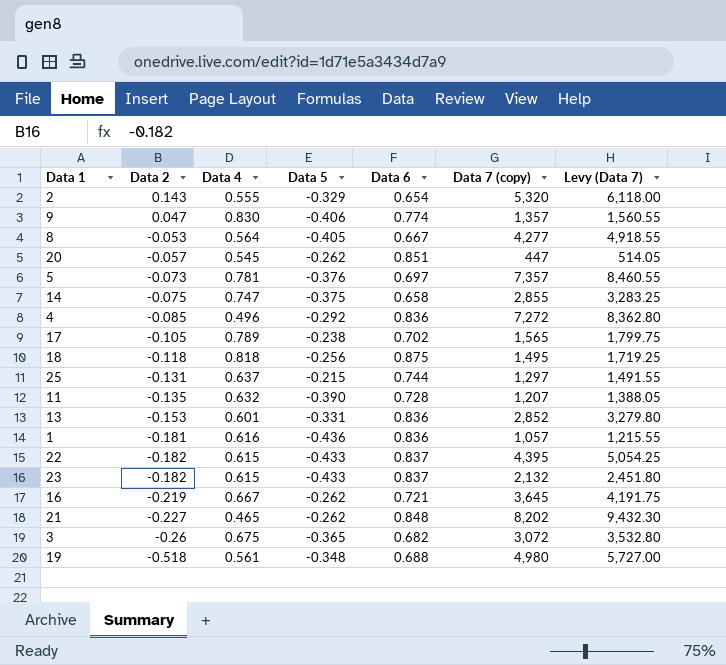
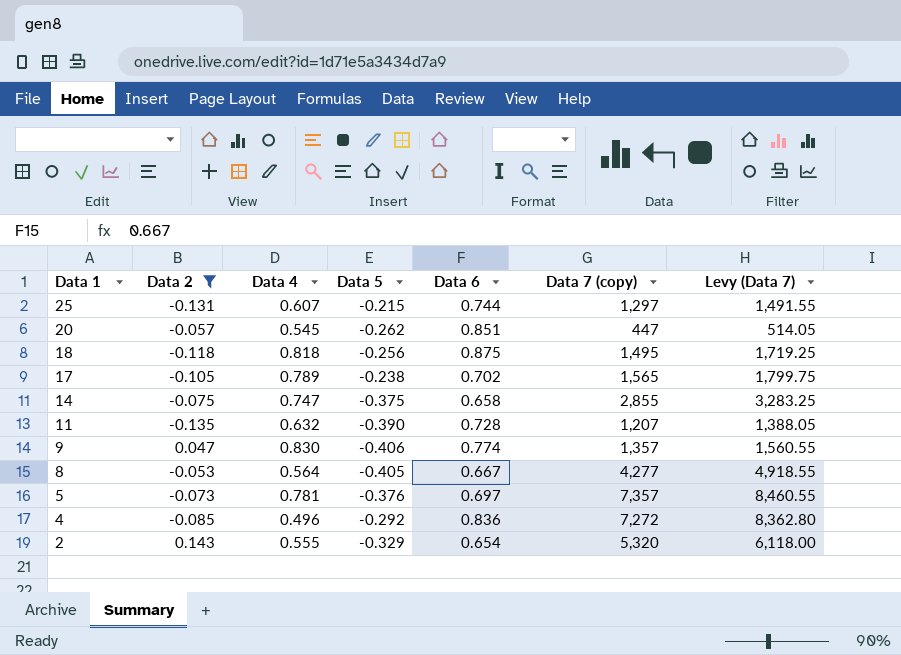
filter: none -> Data 2 >= -0.135
row order: Data 2 descending -> Data 1 descending
25 | Data 4: 0.637 -> 0.607

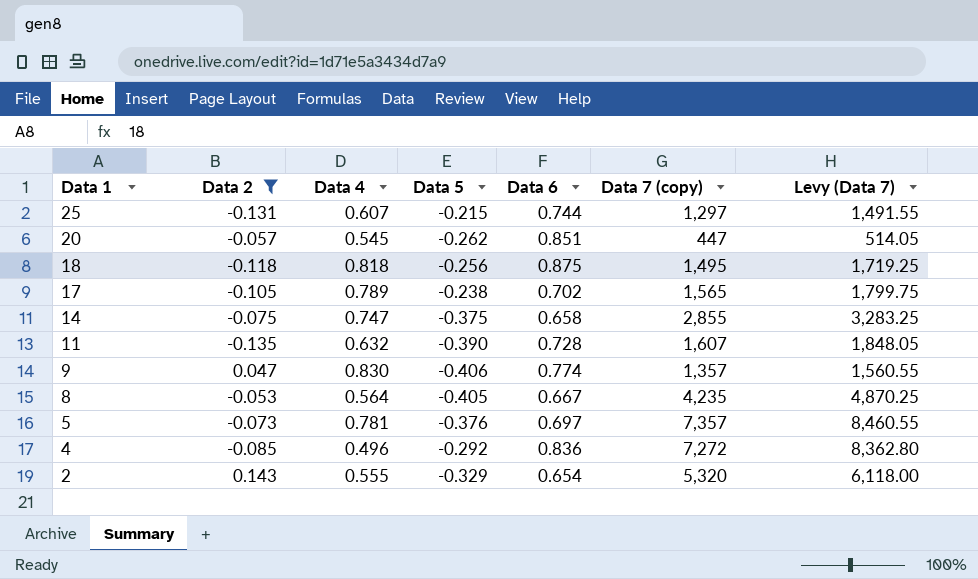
11 | Data 7 (copy): 1,207 -> 1,607
11 | Levy (Data 7): 1,388.05 -> 1,848.05
8 | Data 7 (copy): 4,277 -> 4,235
8 | Levy (Data 7): 4,918.55 -> 4,870.25

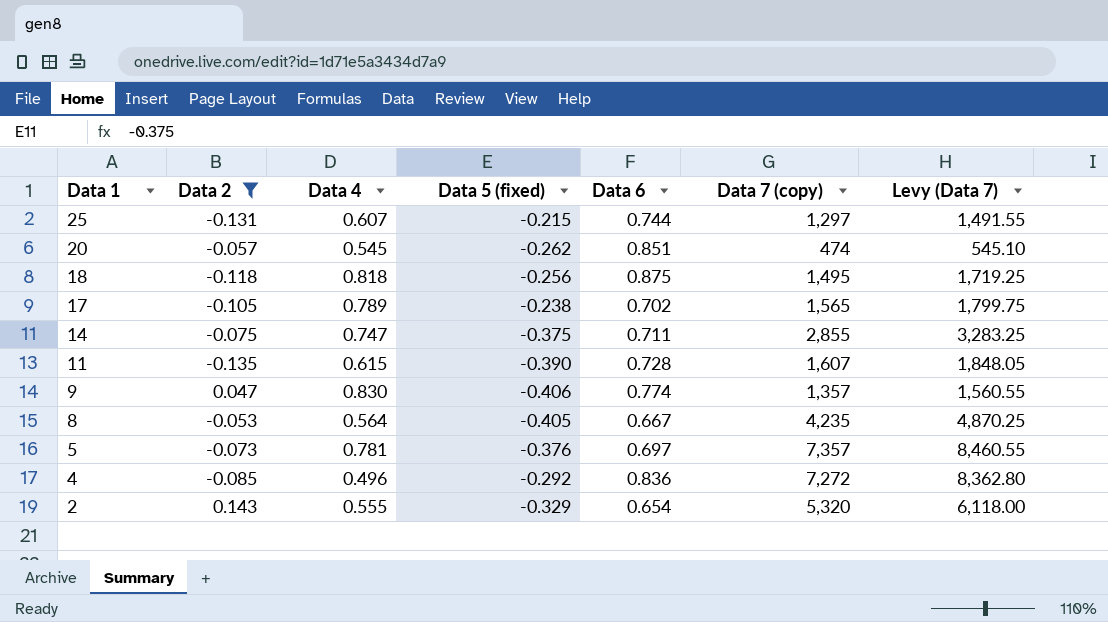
column name: Data 5 -> Data 5 (fixed)
20 | Data 7 (copy): 447 -> 474
20 | Levy (Data 7): 514.05 -> 545.10
14 | Data 6: 0.658 -> 0.711
11 | Data 4: 0.632 -> 0.615

